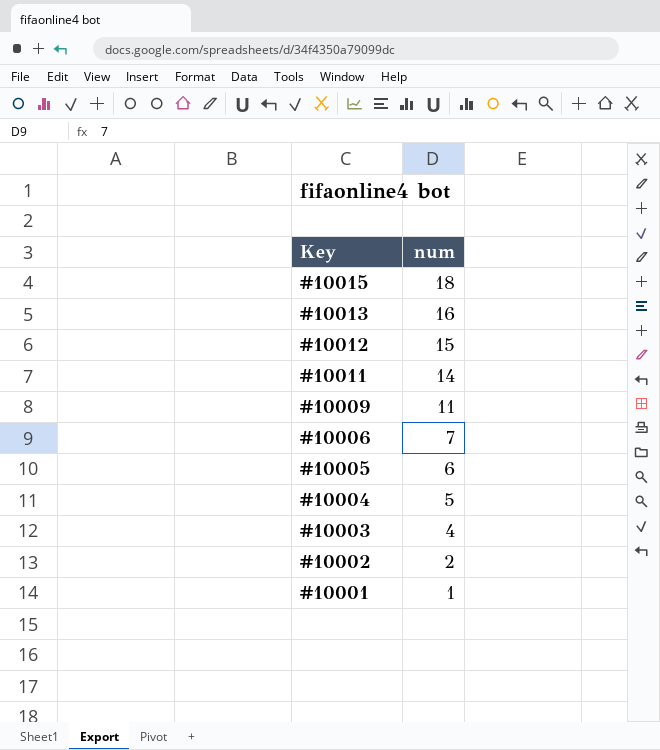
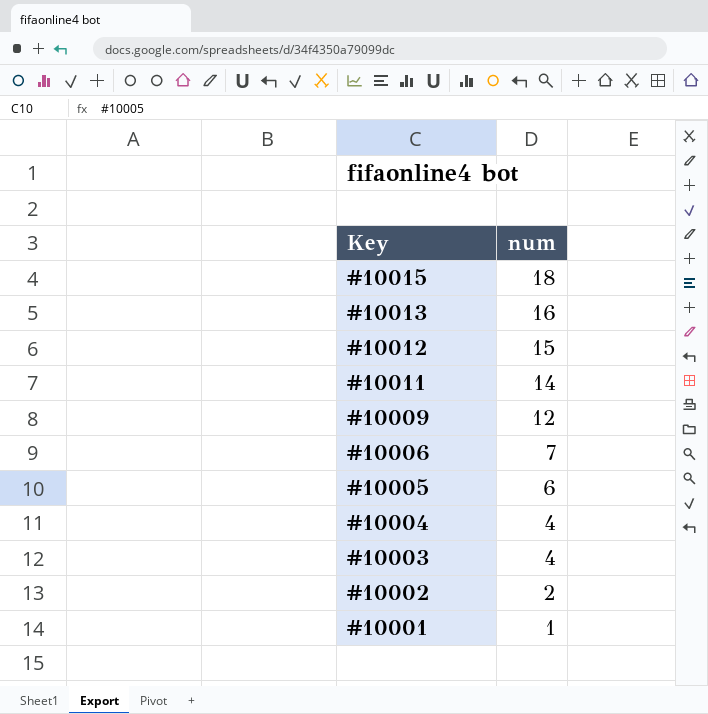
#10009 | num: 11 -> 12
#10004 | num: 5 -> 4

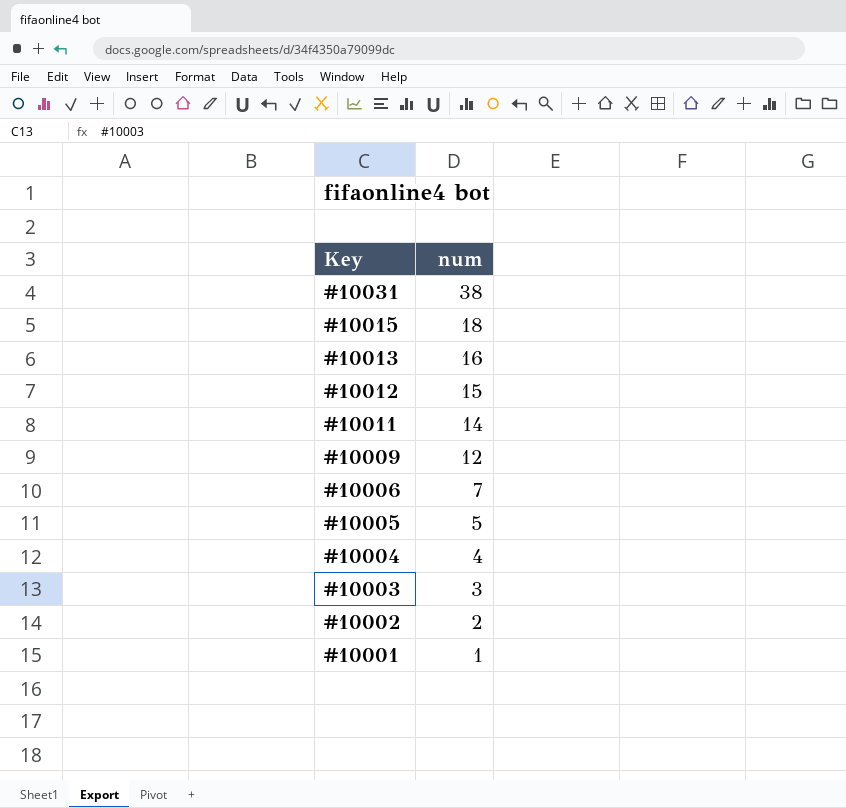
row #10031: none -> 38
#10005 | num: 6 -> 5
#10003 | num: 4 -> 3

